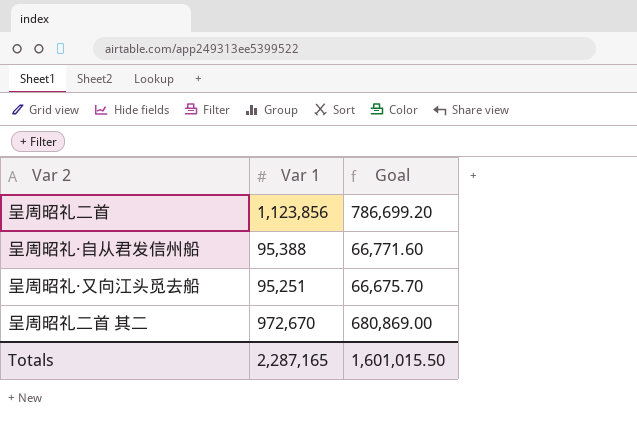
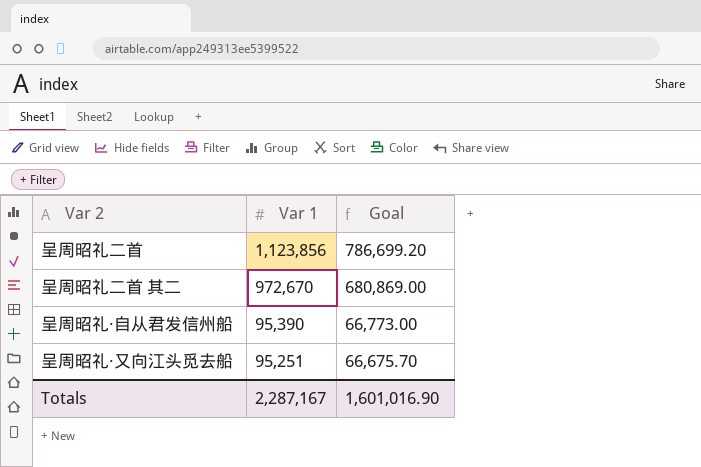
row order: none -> Var 1 descending
呈周昭礼·自从君发信州船 | Var 1: 95,388 -> 95,390
呈周昭礼·自从君发信州船 | Goal: 66,771.60 -> 66,773.00
Totals | Var 1: 2,287,165 -> 2,287,167
Totals | Goal: 1,601,015.50 -> 1,601,016.90

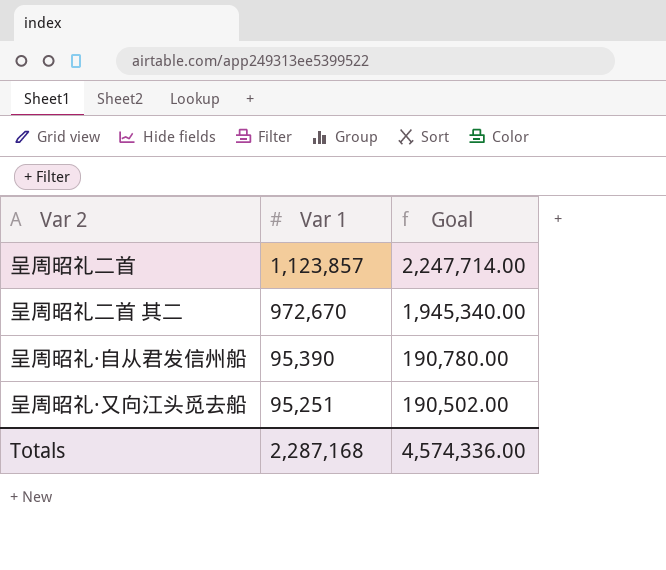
column Goal | formula: [Var 1] * 0.7 -> [Var 1] * 2
呈周昭礼二首 | Var 1: 1,123,856 -> 1,123,857
Totals | Var 1: 2,287,167 -> 2,287,168
Totals | Goal: 1,601,016.90 -> 4,574,336.00

